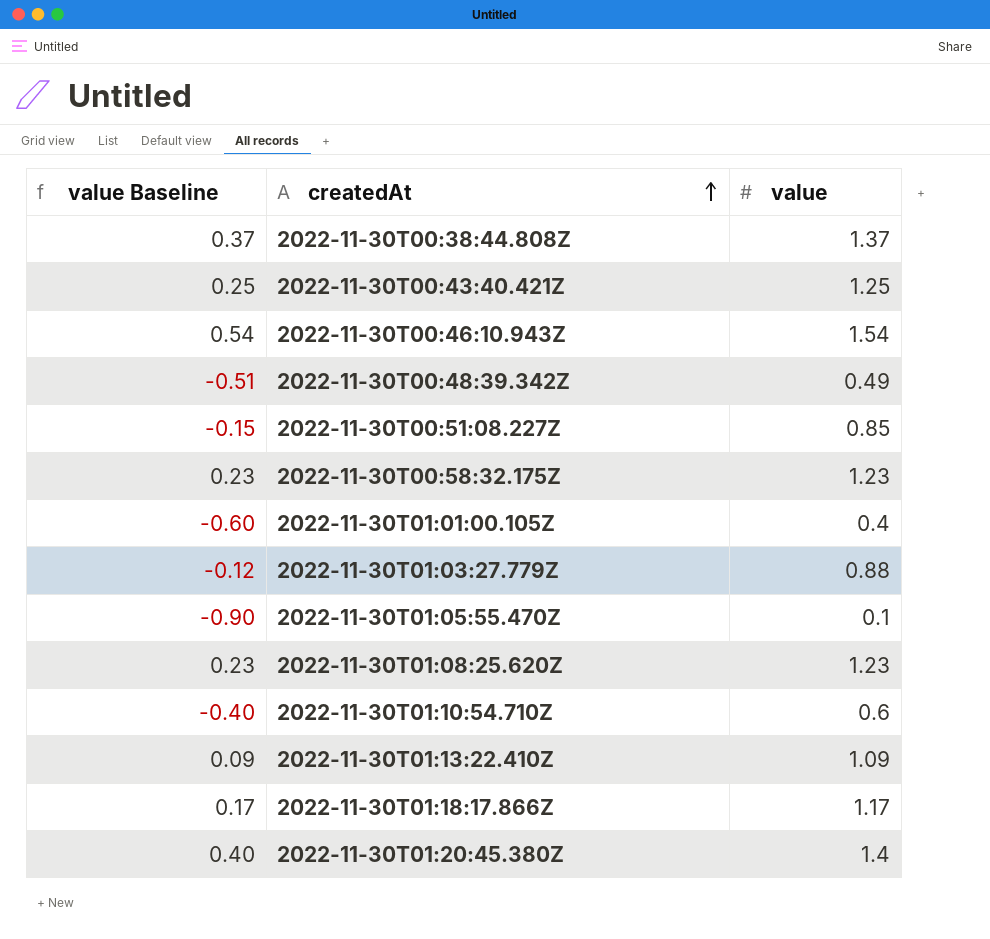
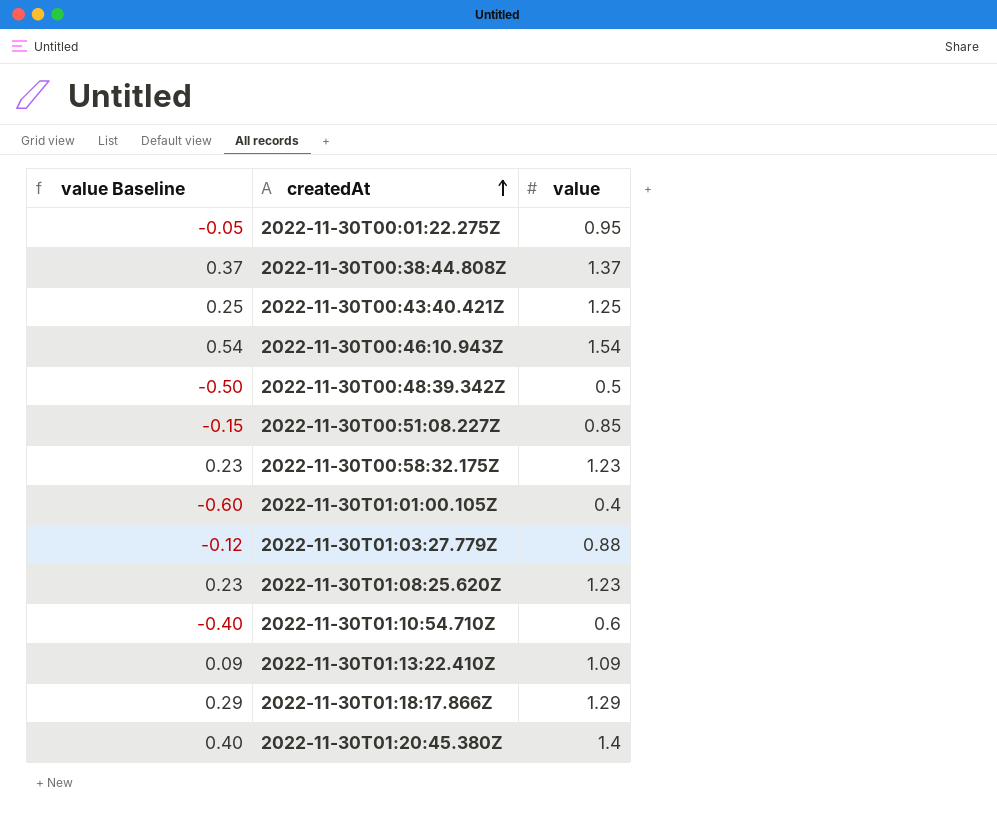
row 2022-11-30T01:05:55.470Z: -0.90 | 0.1 -> none
row 2022-11-30T00:01:22.275Z: none -> -0.05 | 0.95
2022-11-30T00:48:39.342Z | value Baseline: -0.51 -> -0.50
2022-11-30T00:48:39.342Z | value: 0.49 -> 0.5
2022-11-30T01:18:17.866Z | value Baseline: 0.17 -> 0.29
2022-11-30T01:18:17.866Z | value: 1.17 -> 1.29

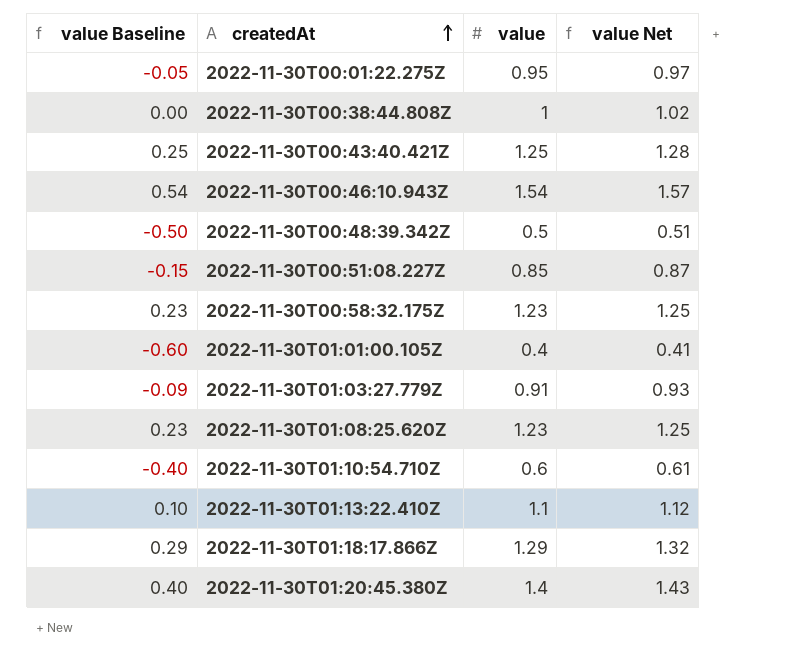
column value Net | formula: none -> [value] * 1.02
2022-11-30T00:38:44.808Z | value Baseline: 0.37 -> 0.00
2022-11-30T00:38:44.808Z | value: 1.37 -> 1
2022-11-30T01:03:27.779Z | value Baseline: -0.12 -> -0.09
2022-11-30T01:03:27.779Z | value: 0.88 -> 0.91
2022-11-30T01:13:22.410Z | value Baseline: 0.09 -> 0.10
2022-11-30T01:13:22.410Z | value: 1.09 -> 1.1

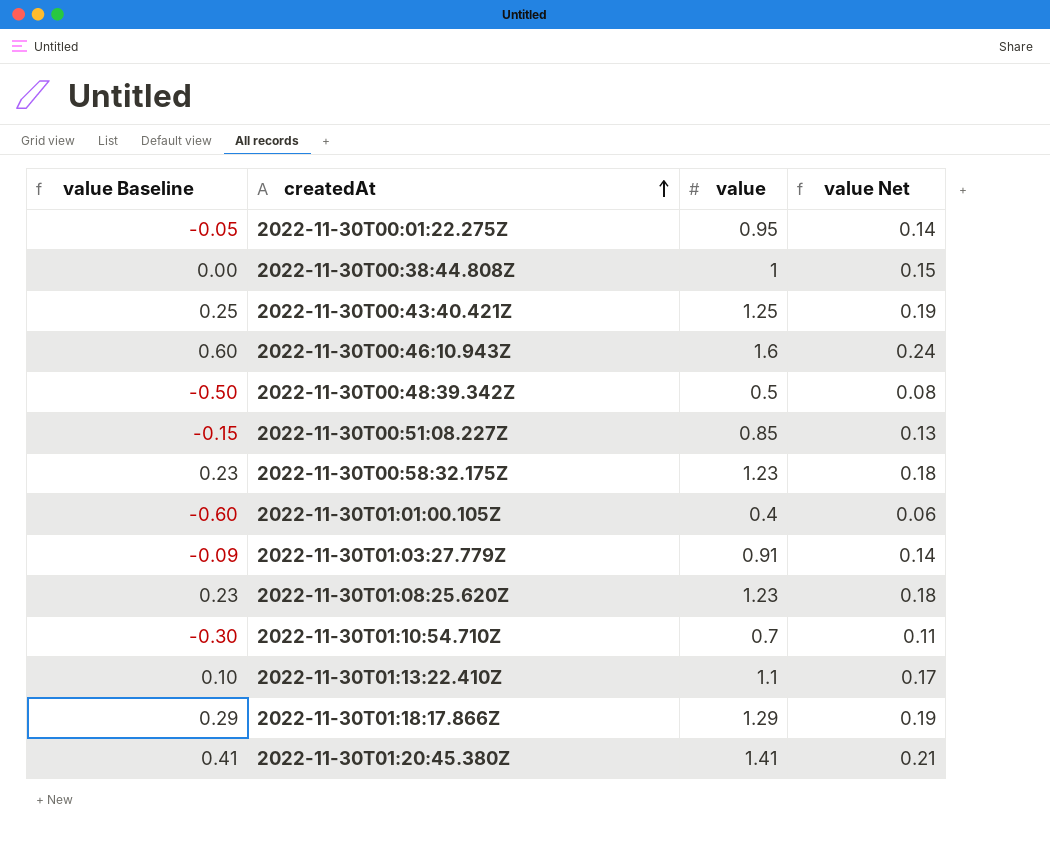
column value Net | formula: [value] * 1.02 -> [value] * 0.15
2022-11-30T00:46:10.943Z | value Baseline: 0.54 -> 0.60
2022-11-30T00:46:10.943Z | value: 1.54 -> 1.6
2022-11-30T01:10:54.710Z | value Baseline: -0.40 -> -0.30
2022-11-30T01:10:54.710Z | value: 0.6 -> 0.7
2022-11-30T01:20:45.380Z | value Baseline: 0.40 -> 0.41
2022-11-30T01:20:45.380Z | value: 1.4 -> 1.41

